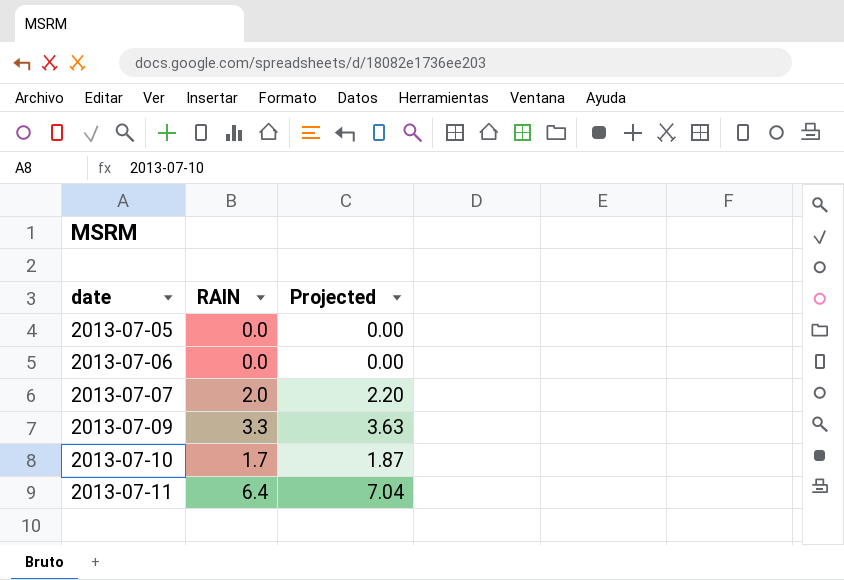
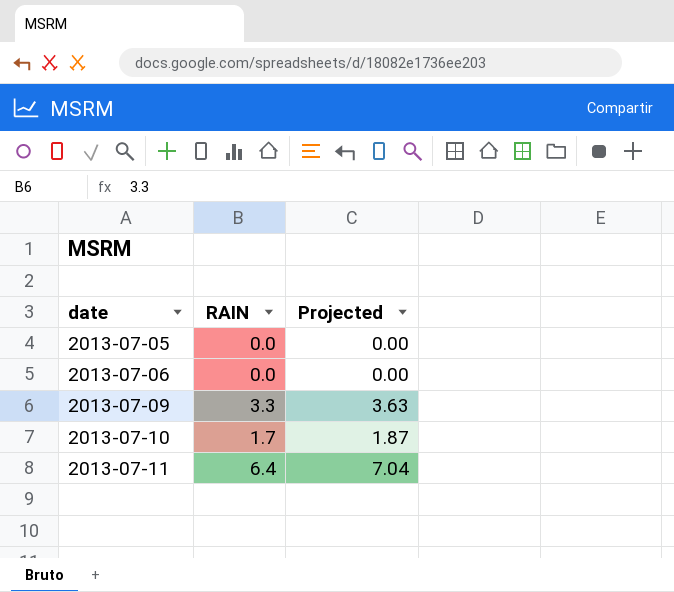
row 2013-07-07: 2.0 | 2.20 -> none

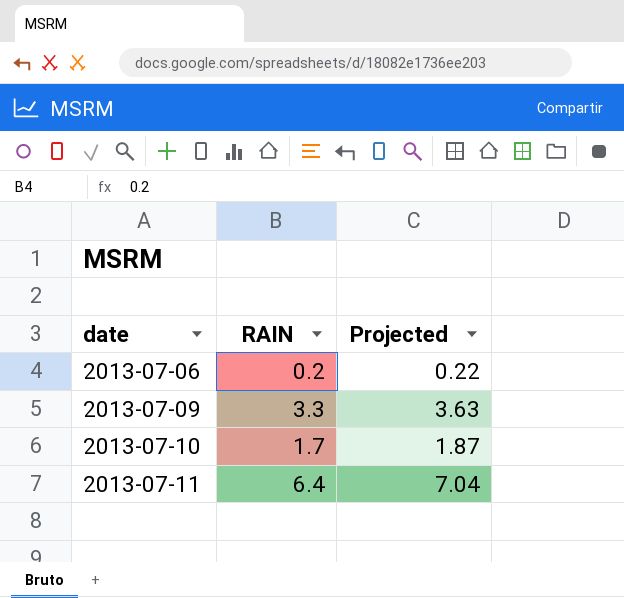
row 2013-07-05: 0.0 | 0.00 -> none
2013-07-06 | RAIN: 0.0 -> 0.2
2013-07-06 | Projected: 0.00 -> 0.22

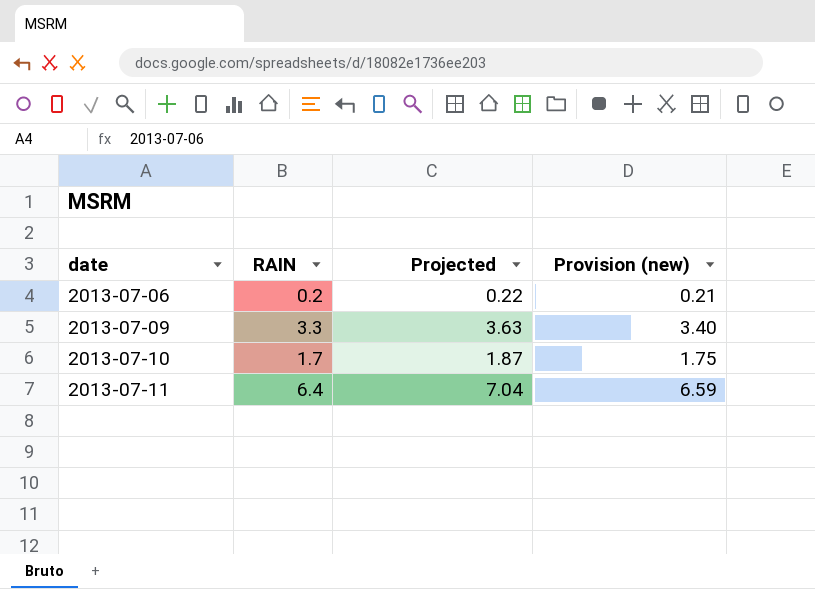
column Provision (new) | formula: none -> [RAIN] * 1.03

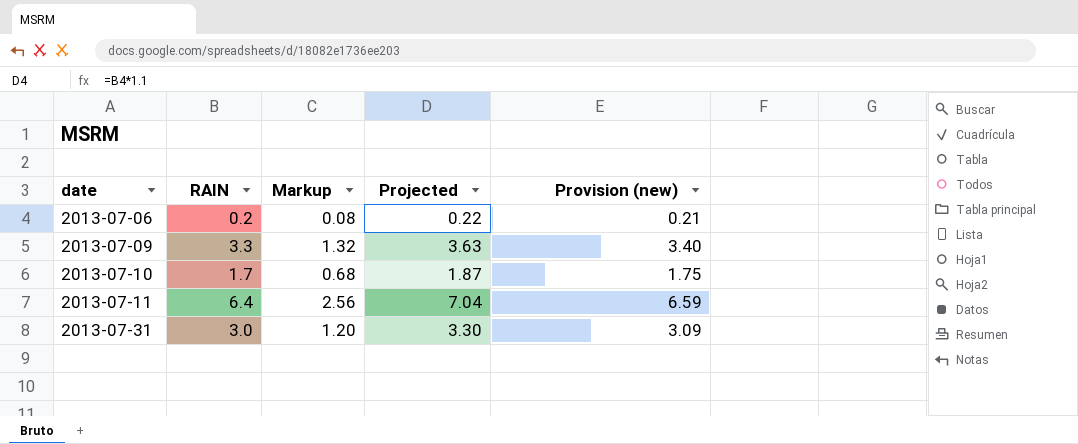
column Markup | formula: none -> [RAIN] * 0.4
row 2013-07-31: none -> 3.0 | 1.20 | 3.30 | 3.09

